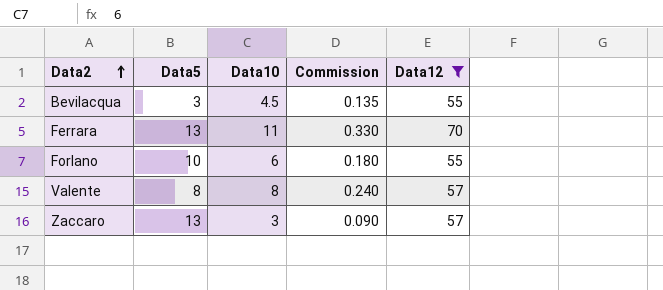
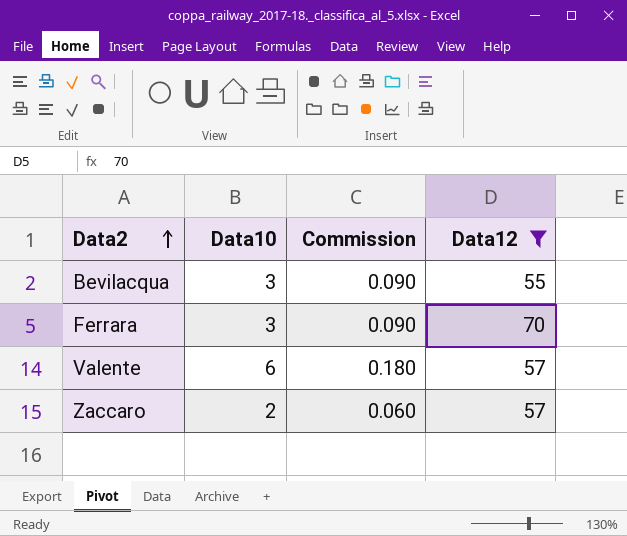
column Data5 | position: 2 -> none
row Forlano: 10 | 6 | 0.180 | 55 -> none
Bevilacqua | Data10: 4.5 -> 3
Bevilacqua | Commission: 0.135 -> 0.090
Ferrara | Data10: 11 -> 3
Ferrara | Commission: 0.330 -> 0.090
Valente | Data10: 8 -> 6
Valente | Commission: 0.240 -> 0.180
Zaccaro | Data10: 3 -> 2
Zaccaro | Commission: 0.090 -> 0.060

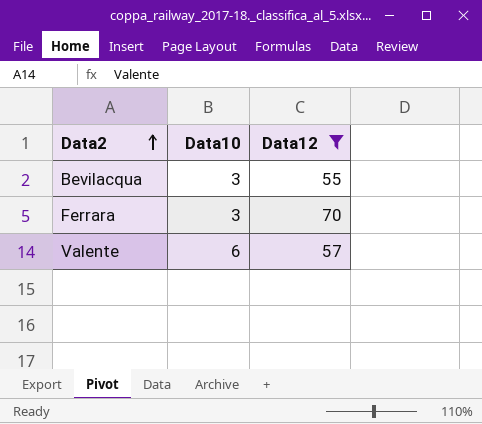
column Commission | formula: [Data10] * 0.03 -> none
row Zaccaro: 2 | 0.060 | 57 -> none

